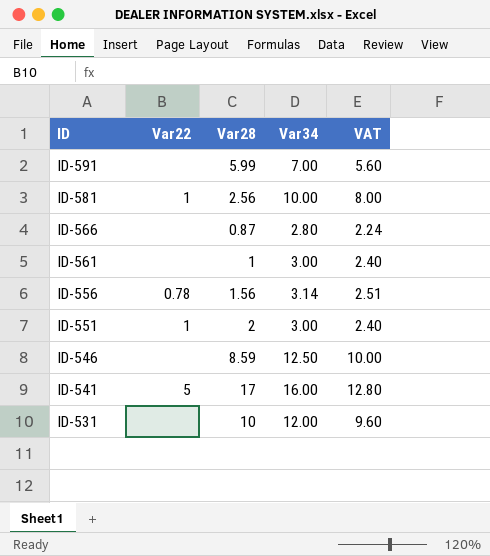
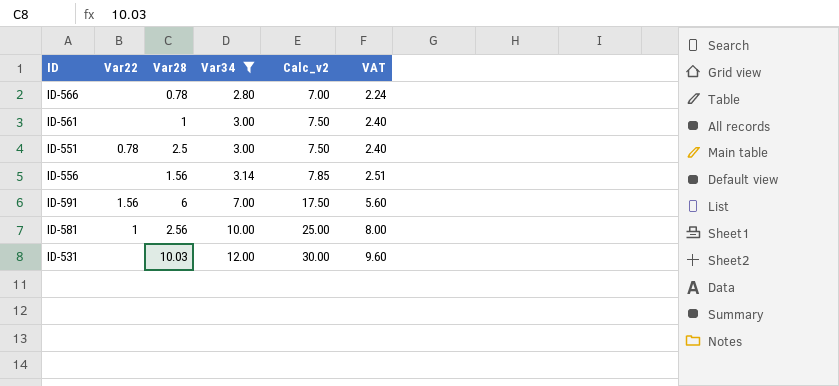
filter: none -> Var34 <= 12.00
row order: ID descending -> Var34 ascending
column Calc_v2 | formula: none -> [Var34] * 2.5
ID-566 | Var28: 0.87 -> 0.78
ID-551 | Var22: 1 -> 0.78
ID-551 | Var28: 2 -> 2.5
ID-556 | Var22: 0.78 -> none
ID-591 | Var22: none -> 1.56
ID-591 | Var28: 5.99 -> 6
ID-531 | Var28: 10 -> 10.03

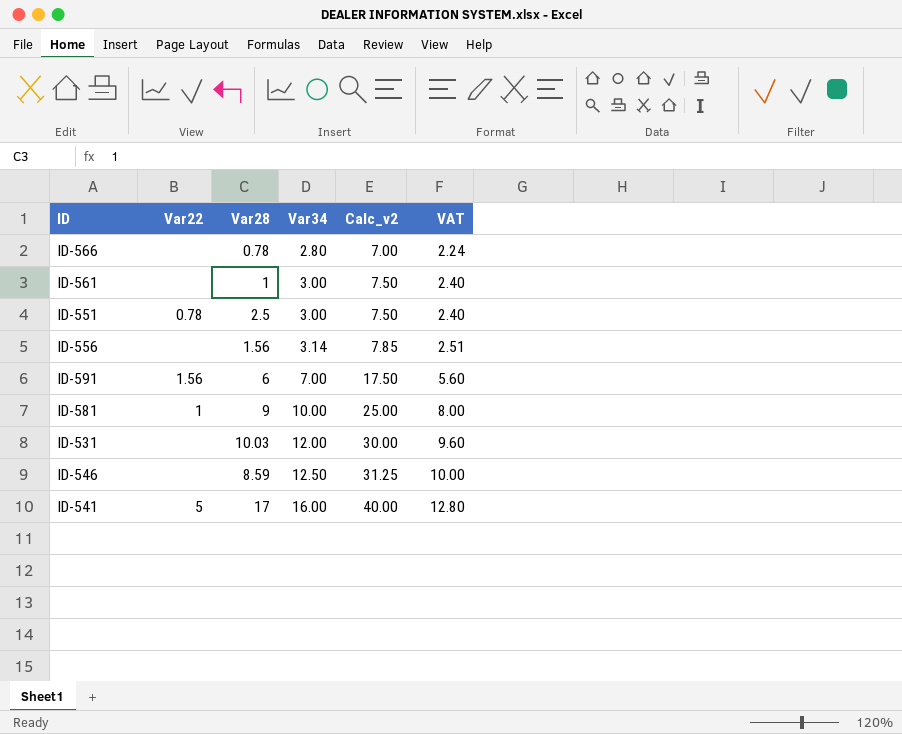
filter: Var34 <= 12.00 -> none
ID-581 | Var28: 2.56 -> 9

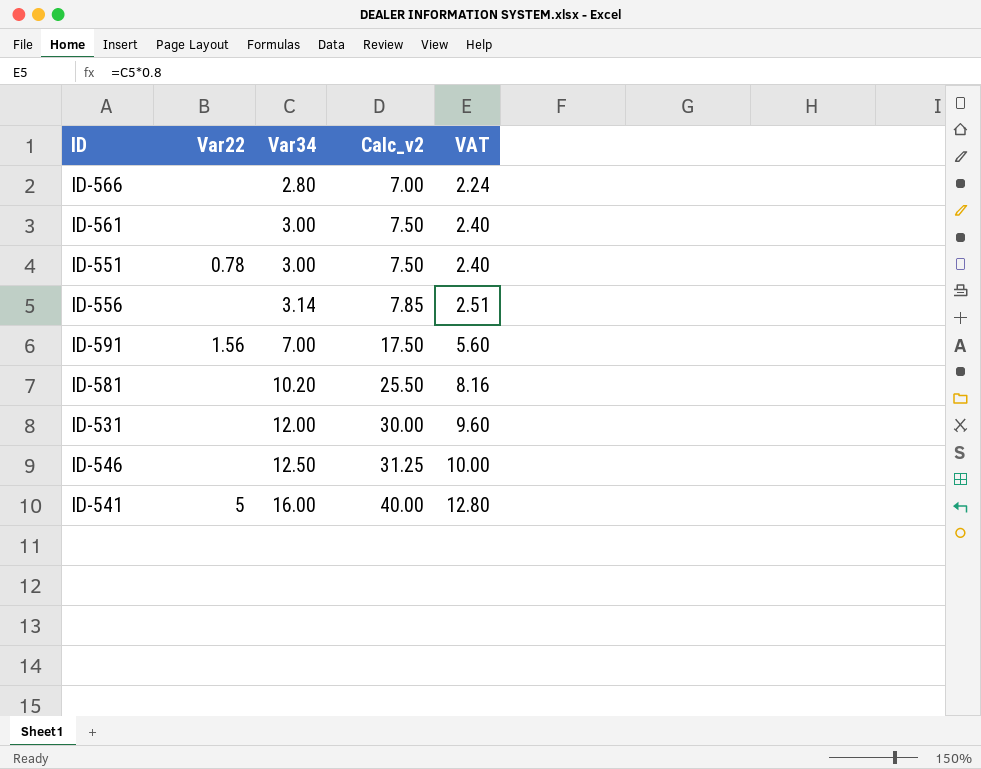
column Var28 | position: 3 -> none
ID-581 | Var22: 1 -> none
ID-581 | Var34: 10.00 -> 10.20
ID-581 | Calc_v2: 25.00 -> 25.50
ID-581 | VAT: 8.00 -> 8.16

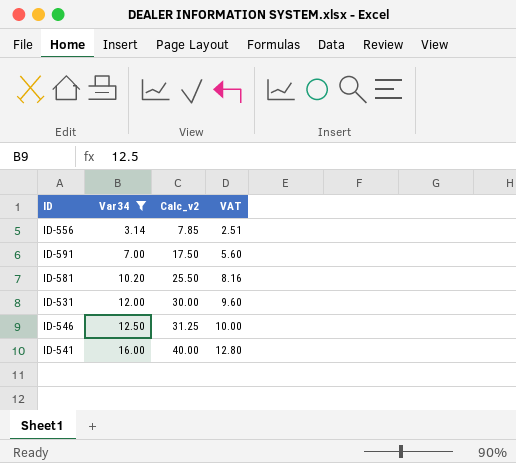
filter: none -> Var34 >= 3.14
column Var22 | position: 2 -> none

